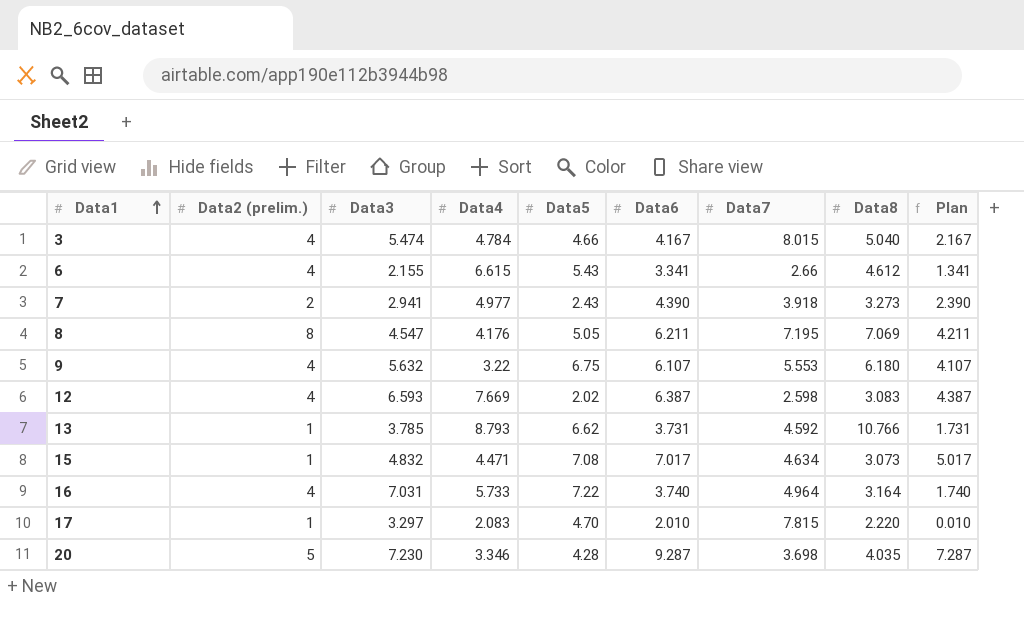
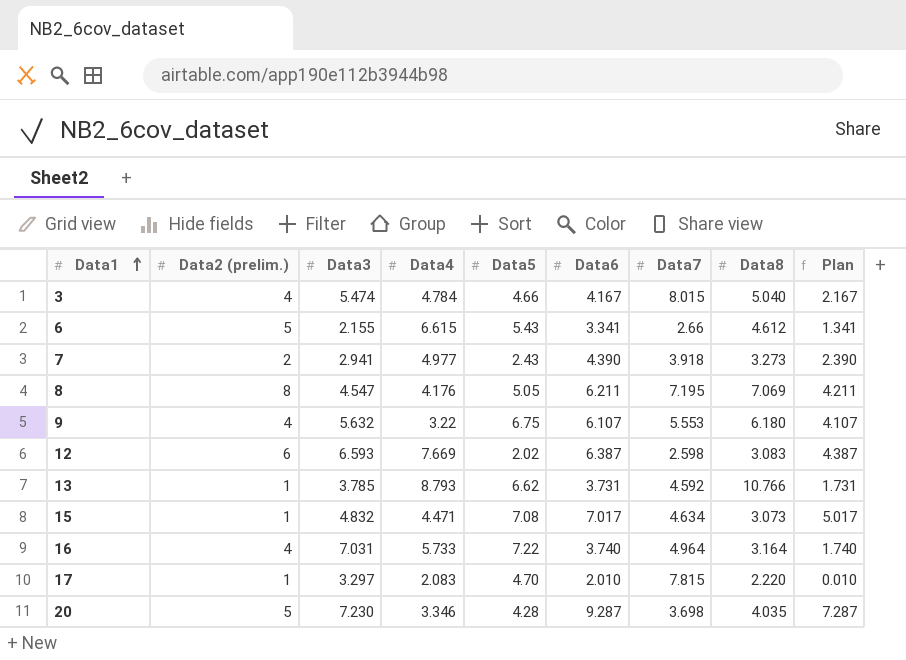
6 | Data2 (prelim.): 4 -> 5
12 | Data2 (prelim.): 4 -> 6

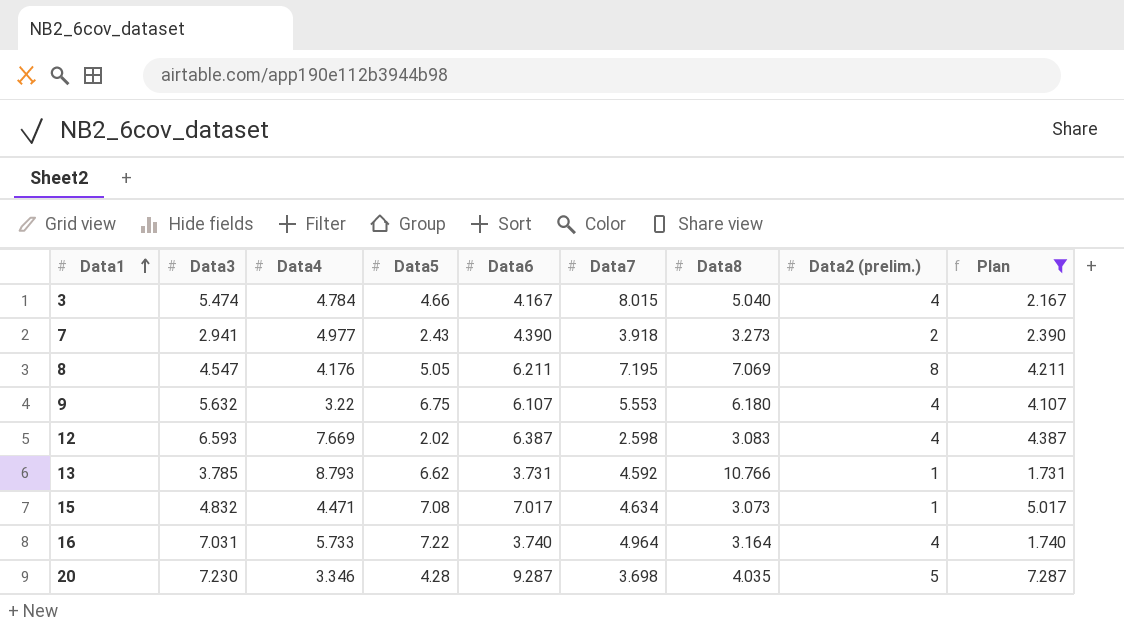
filter: none -> Plan >= 1.731
column Data2 (prelim.) | position: 2 -> 8
12 | Data2 (prelim.): 6 -> 4

